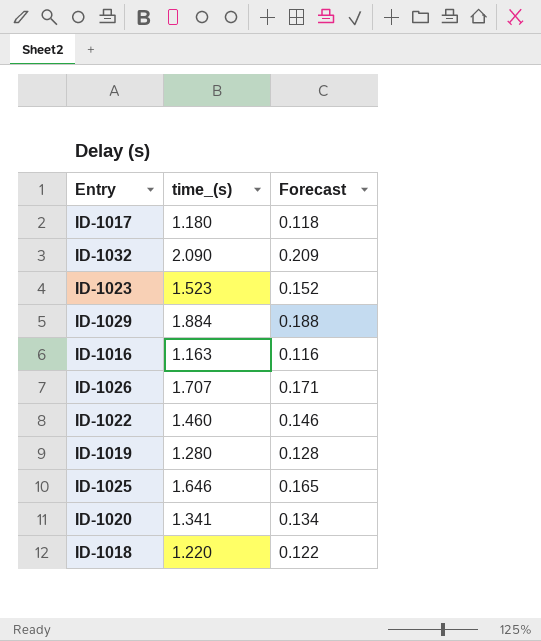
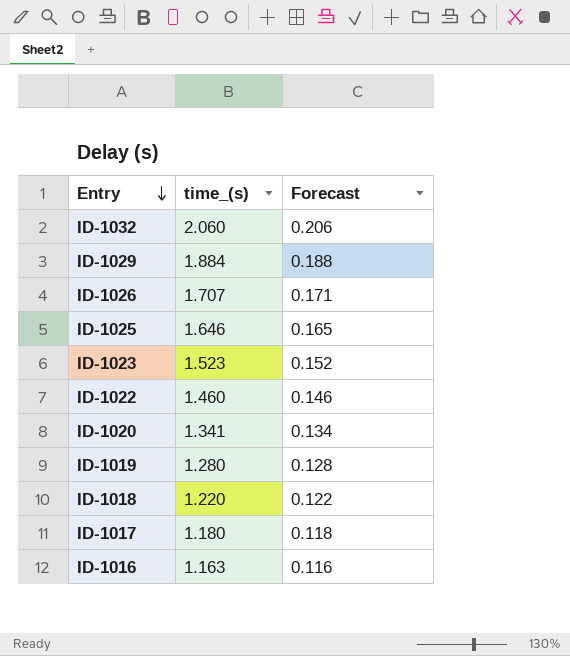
row order: none -> Entry descending
ID-1032 | time_(s): 2.090 -> 2.060
ID-1032 | Forecast: 0.209 -> 0.206

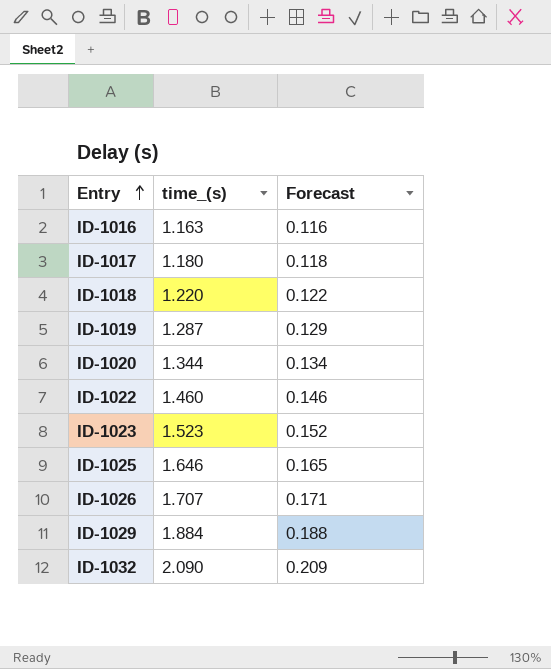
row order: Entry descending -> Entry ascending
ID-1019 | time_(s): 1.280 -> 1.287
ID-1019 | Forecast: 0.128 -> 0.129
ID-1020 | time_(s): 1.341 -> 1.344
ID-1032 | time_(s): 2.060 -> 2.090
ID-1032 | Forecast: 0.206 -> 0.209

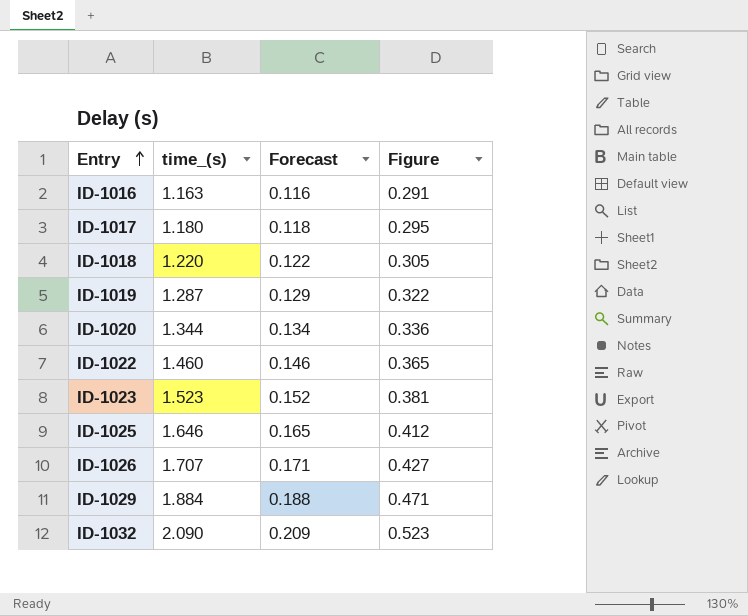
column Figure | formula: none -> [time_(s)] * 0.25

